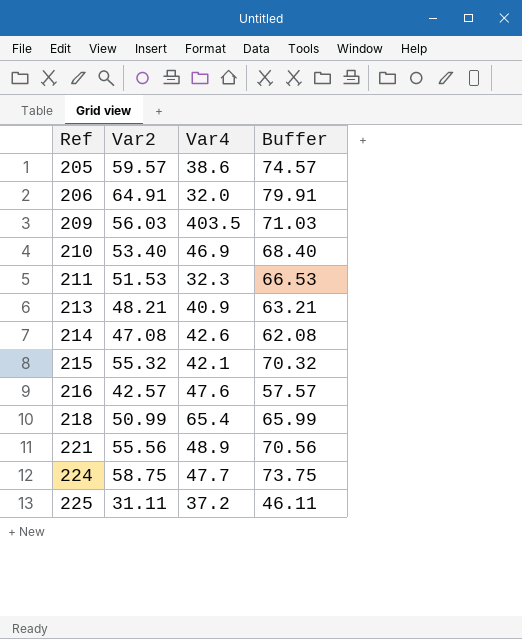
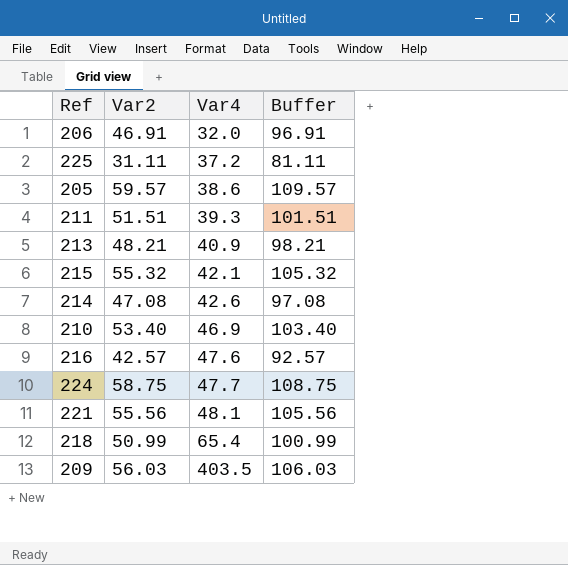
row order: Ref ascending -> Var4 ascending
column Buffer | formula: [Var2] + 15 -> [Var2] + 50
206 | Var2: 64.91 -> 46.91
211 | Var2: 51.53 -> 51.51
211 | Var4: 32.3 -> 39.3
221 | Var4: 48.9 -> 48.1

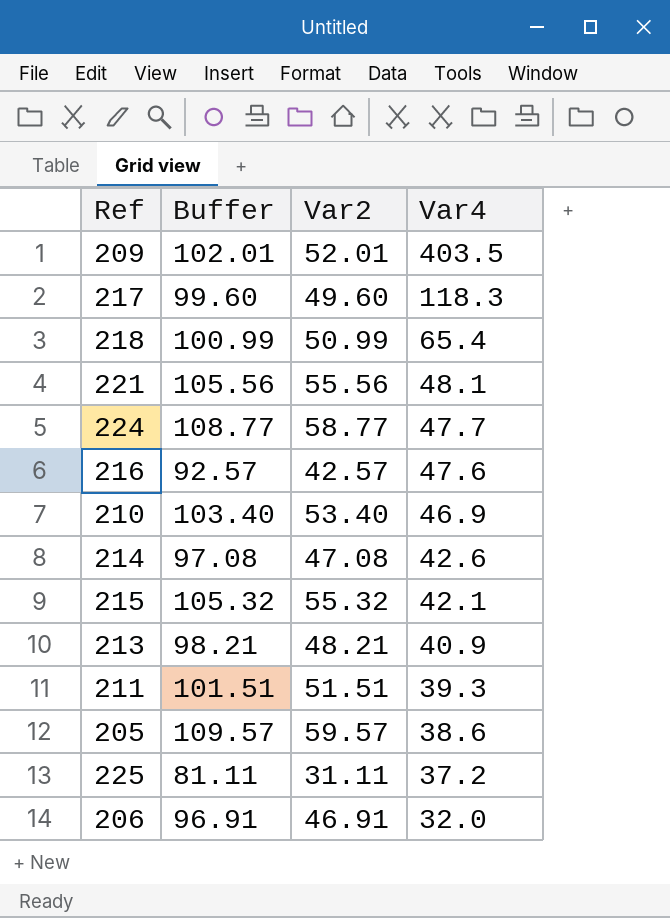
row order: Var4 ascending -> Var4 descending
column Buffer | position: 4 -> 2
209 | Buffer: 106.03 -> 102.01
209 | Var2: 56.03 -> 52.01
row 217: none -> 99.60 | 49.60 | 118.3
224 | Buffer: 108.75 -> 108.77
224 | Var2: 58.75 -> 58.77

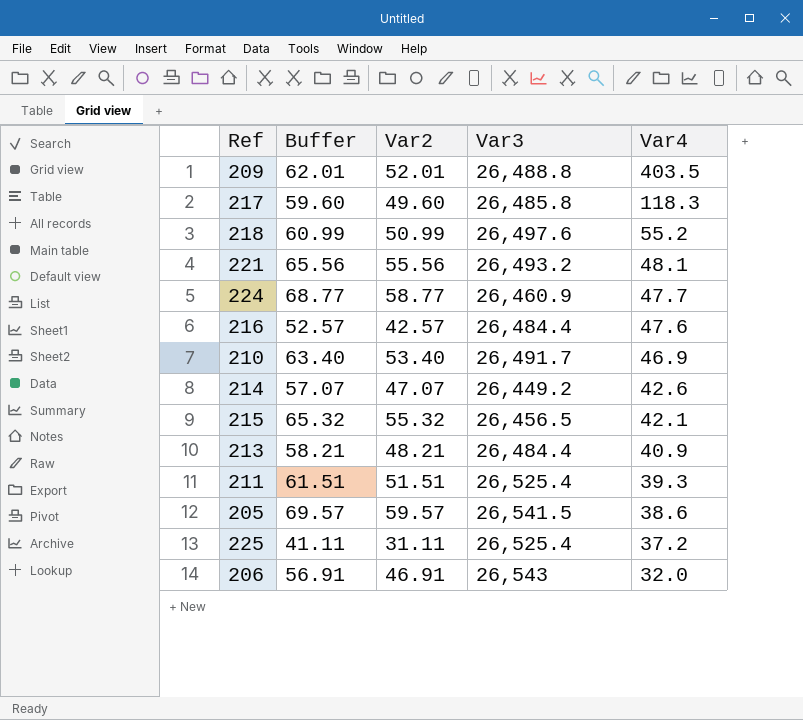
column Buffer | formula: [Var2] + 50 -> [Var2] + 10
column Var3 | position: none -> 4
218 | Var4: 65.4 -> 55.2
214 | Var2: 47.08 -> 47.07

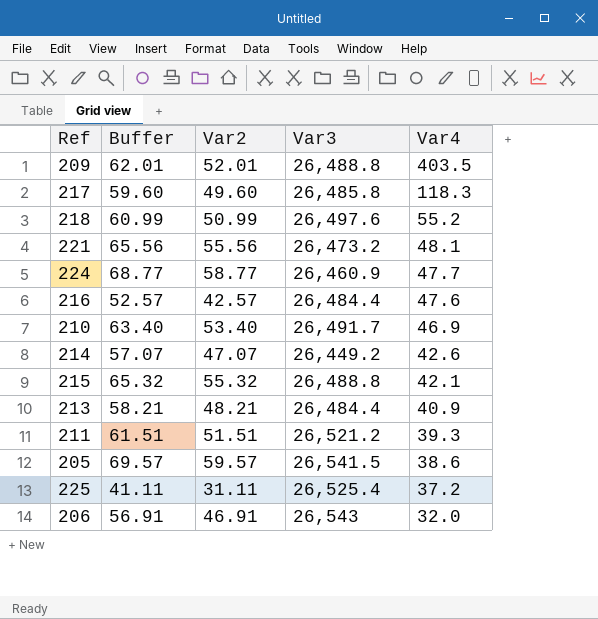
221 | Var3: 26,493.2 -> 26,473.2
215 | Var3: 26,456.5 -> 26,488.8
211 | Var3: 26,525.4 -> 26,521.2

